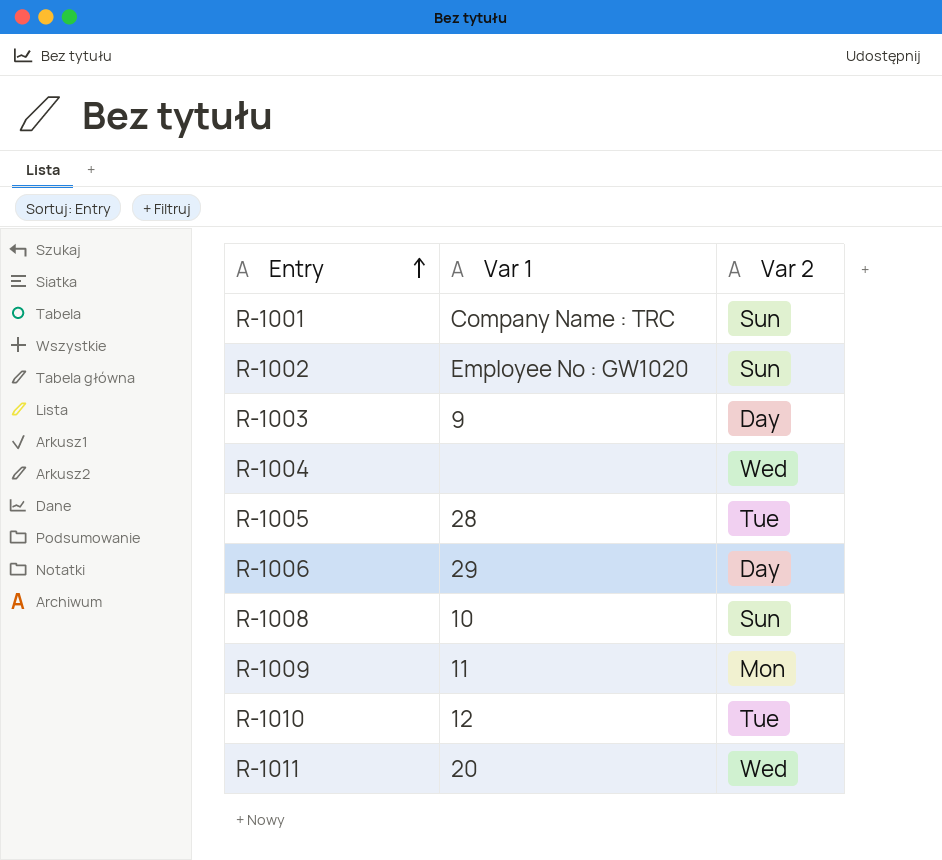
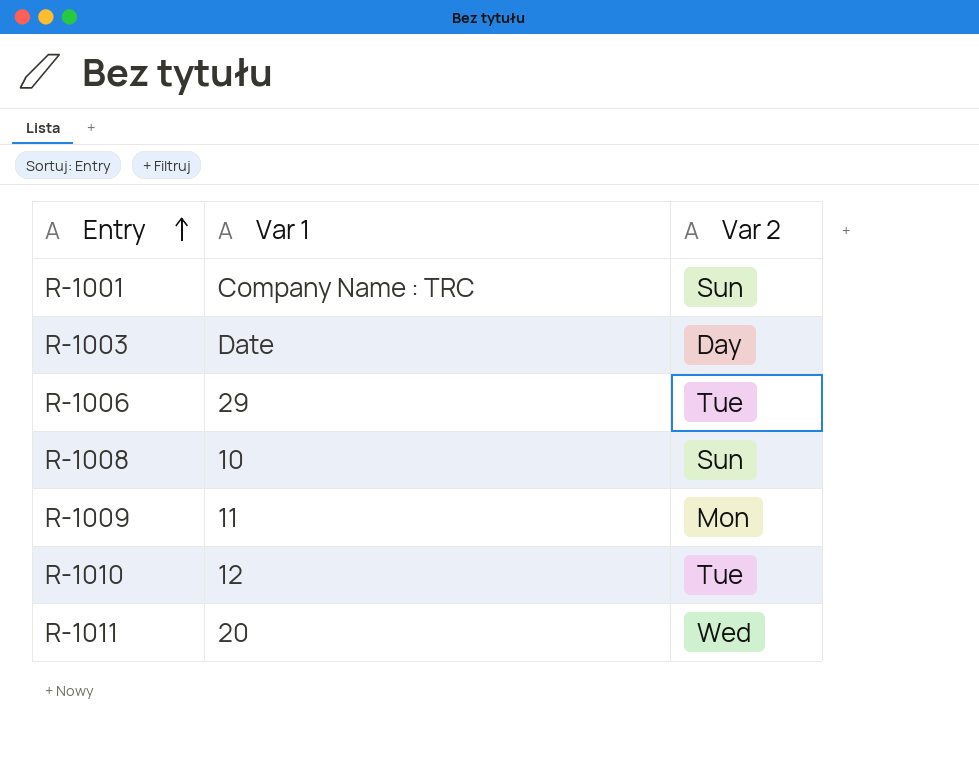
row R-1002: Employee No : GW1020 | Sun -> none
row R-1004: none | Wed -> none
row R-1005: 28 | Tue -> none
R-1003 | Var 1: 9 -> Date
R-1006 | Var 2: Day -> Tue

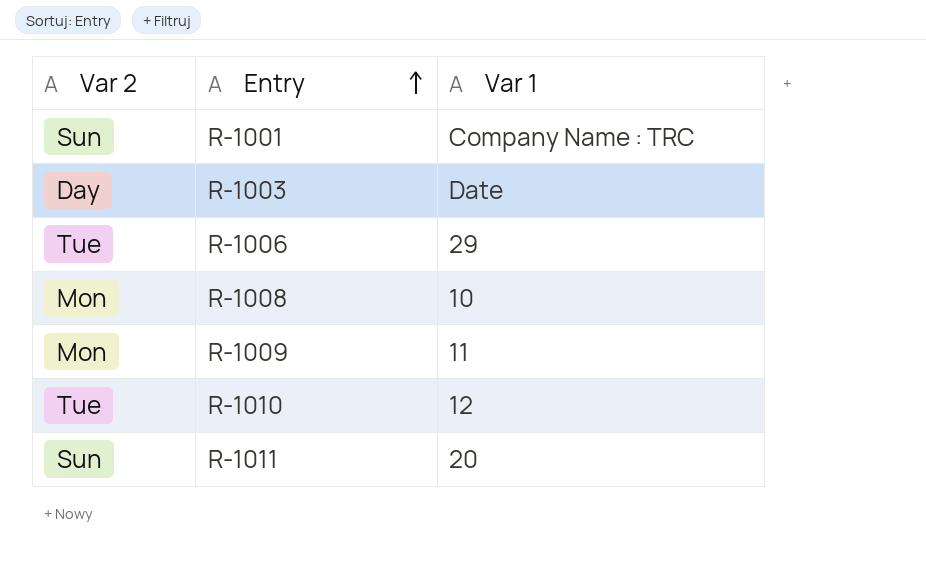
column Var 2 | position: 3 -> 1
R-1008 | Var 2: Sun -> Mon
R-1011 | Var 2: Wed -> Sun

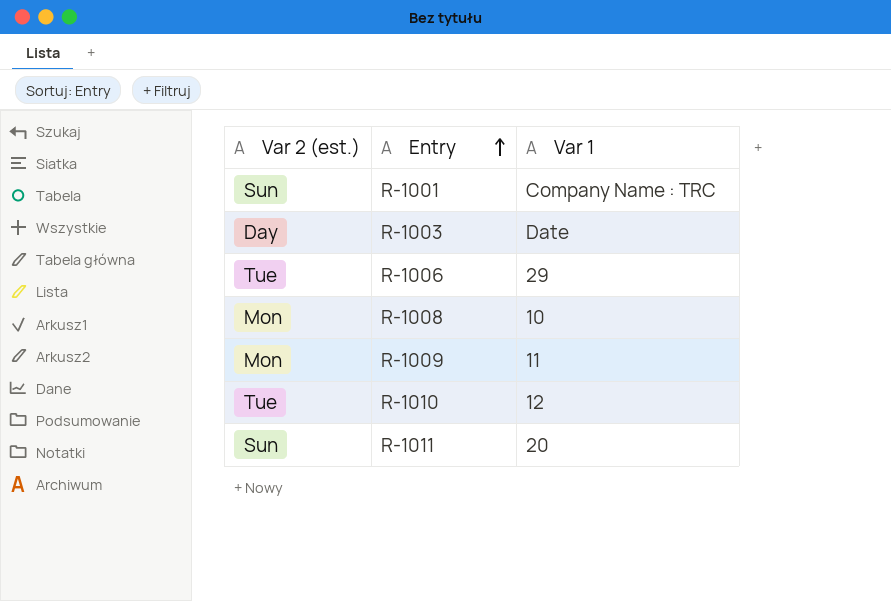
column name: Var 2 -> Var 2 (est.)

